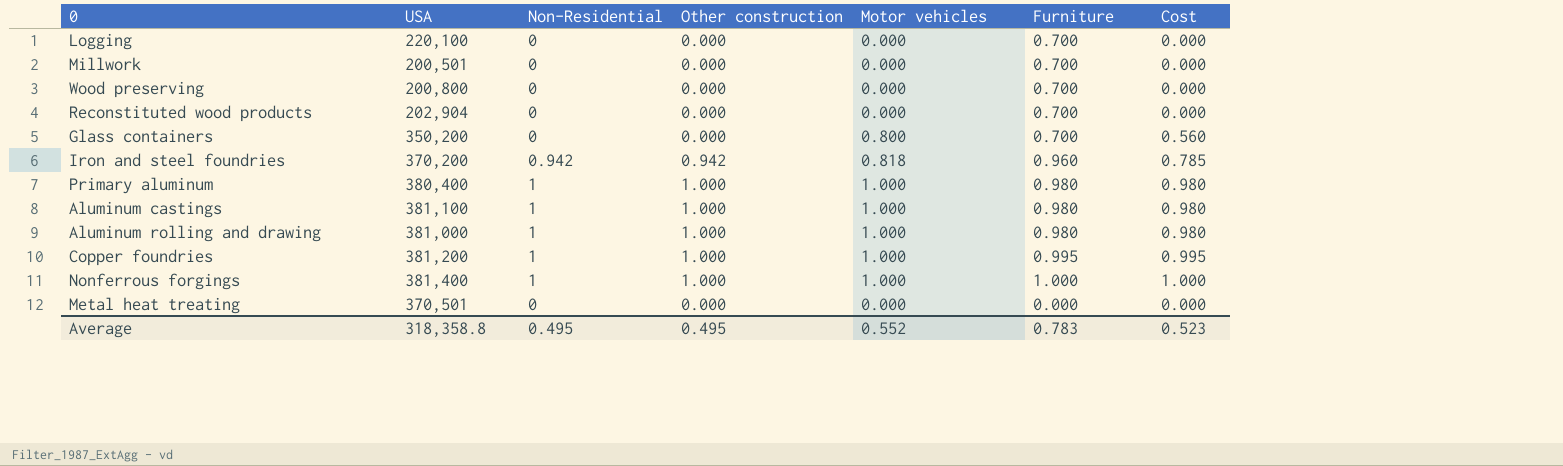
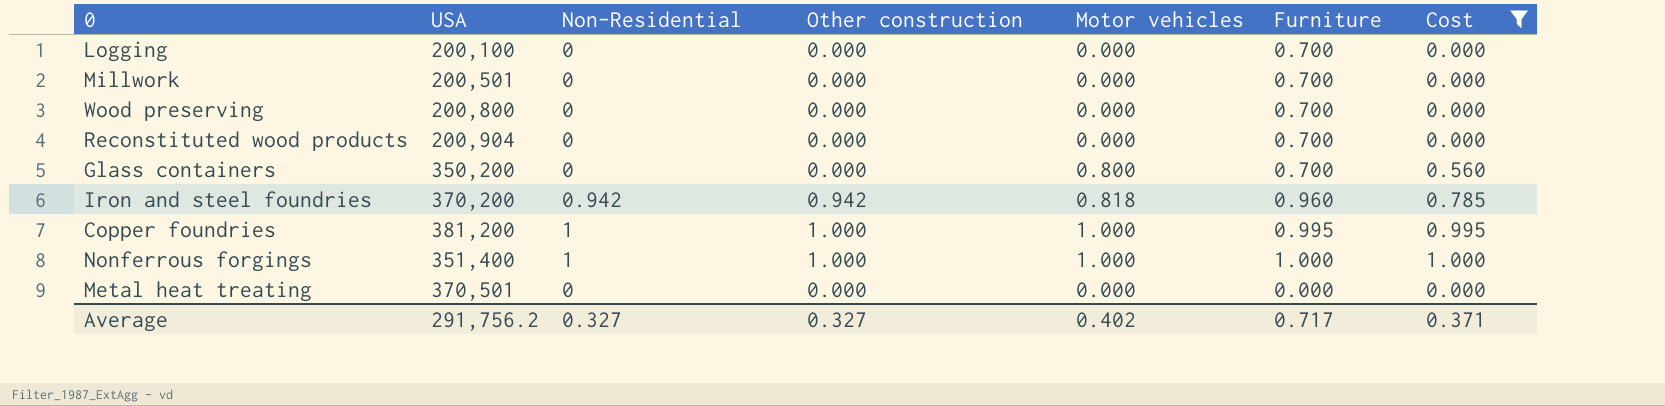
filter: none -> Cost != 0.980
Logging | USA: 220,100 -> 200,100
Reconstituted wood products | USA: 202,904 -> 200,904
Nonferrous forgings | USA: 381,400 -> 351,400
Average | USA: 318,358.8 -> 291,756.2
Average | Non-Residential: 0.495 -> 0.327
Average | Other construction: 0.495 -> 0.327
Average | Motor vehicles: 0.552 -> 0.402
Average | Furniture: 0.783 -> 0.717
Average | Cost: 0.523 -> 0.371

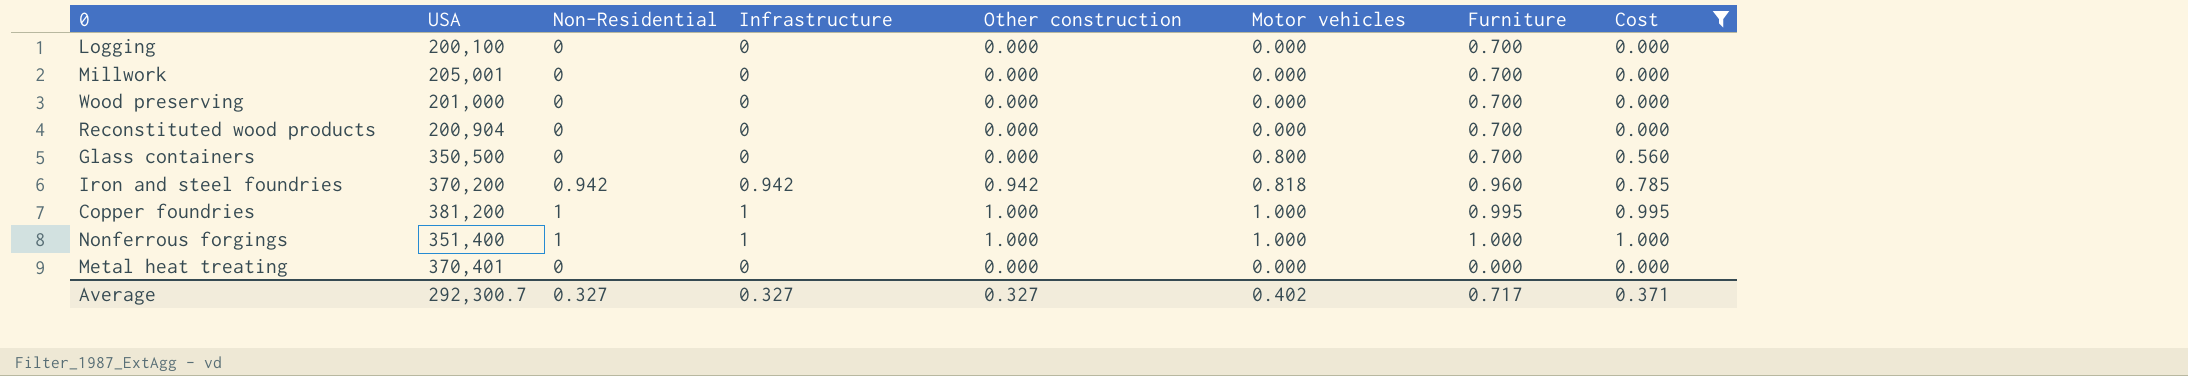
column Infrastructure | position: none -> 4
Millwork | USA: 200,501 -> 205,001
Wood preserving | USA: 200,800 -> 201,000
Glass containers | USA: 350,200 -> 350,500
Metal heat treating | USA: 370,501 -> 370,401
Average | USA: 291,756.2 -> 292,300.7

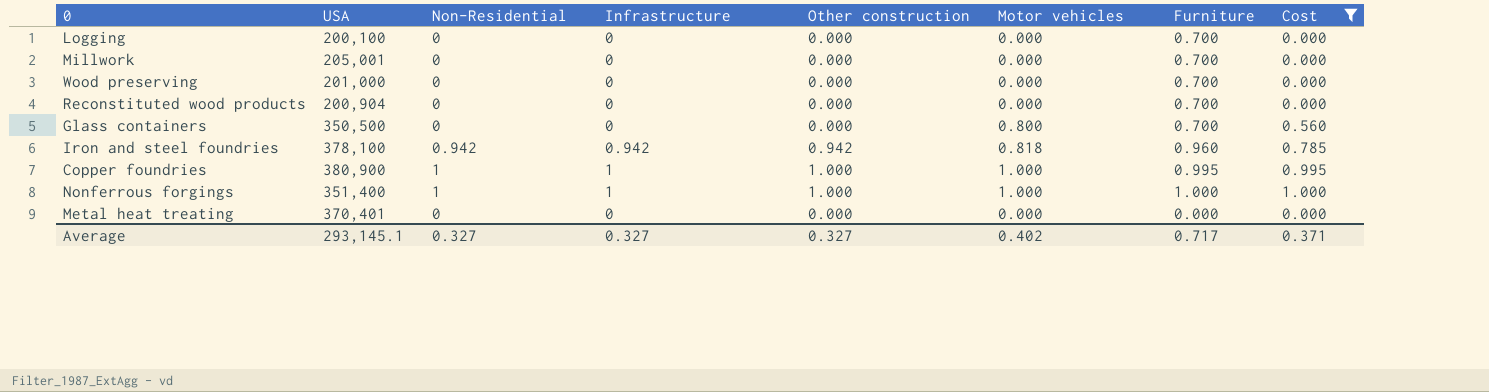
Iron and steel foundries | USA: 370,200 -> 378,100
Copper foundries | USA: 381,200 -> 380,900
Average | USA: 292,300.7 -> 293,145.1

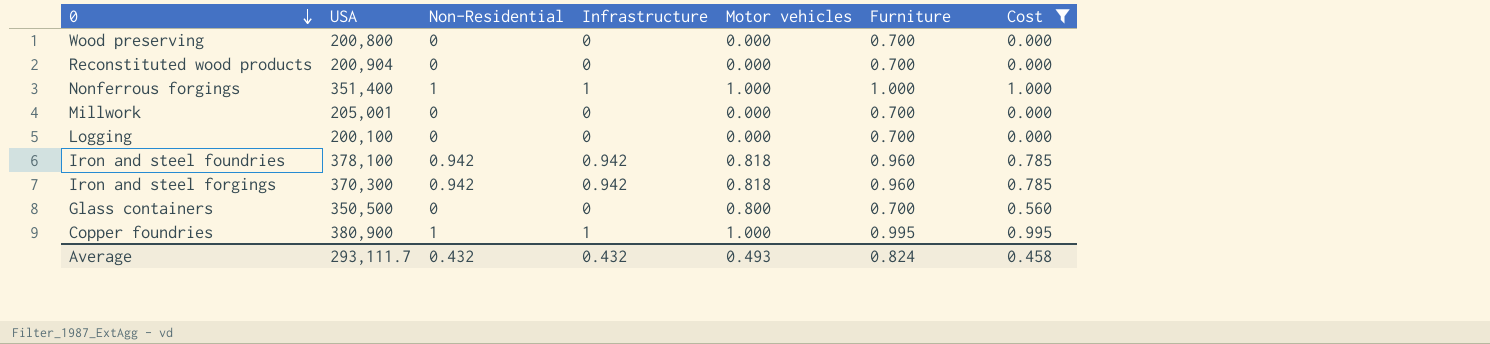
row order: none -> 0 descending
column Other construction | position: 5 -> none
row Metal heat treating: 370,401 | 0 | 0 | 0.000 | 0.000 | 0.000 | 0.000 -> none
Wood preserving | USA: 201,000 -> 200,800
row Iron and steel forgings: none -> 370,300 | 0.942 | 0.942 | 0.818 | 0.960 | 0.785
Average | USA: 293,145.1 -> 293,111.7
Average | Non-Residential: 0.327 -> 0.432
Average | Infrastructure: 0.327 -> 0.432
Average | Motor vehicles: 0.402 -> 0.493
Average | Furniture: 0.717 -> 0.824
Average | Cost: 0.371 -> 0.458

